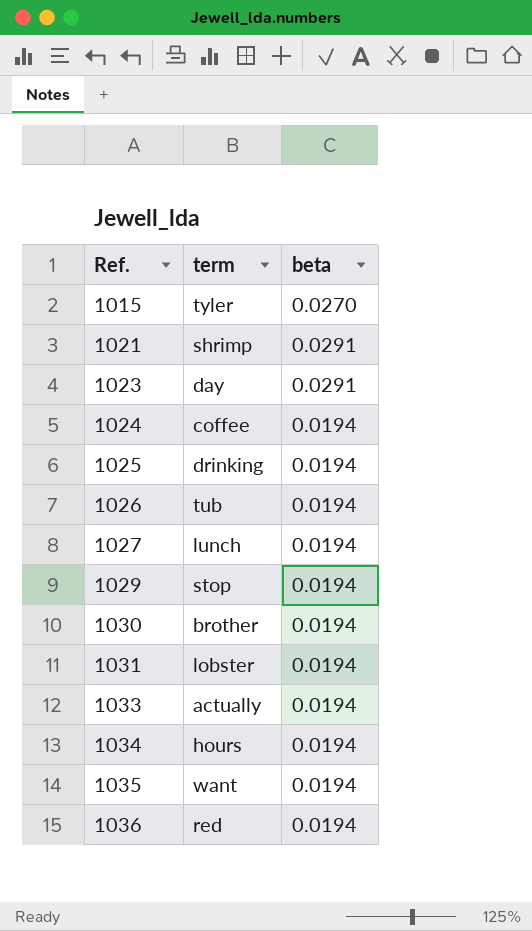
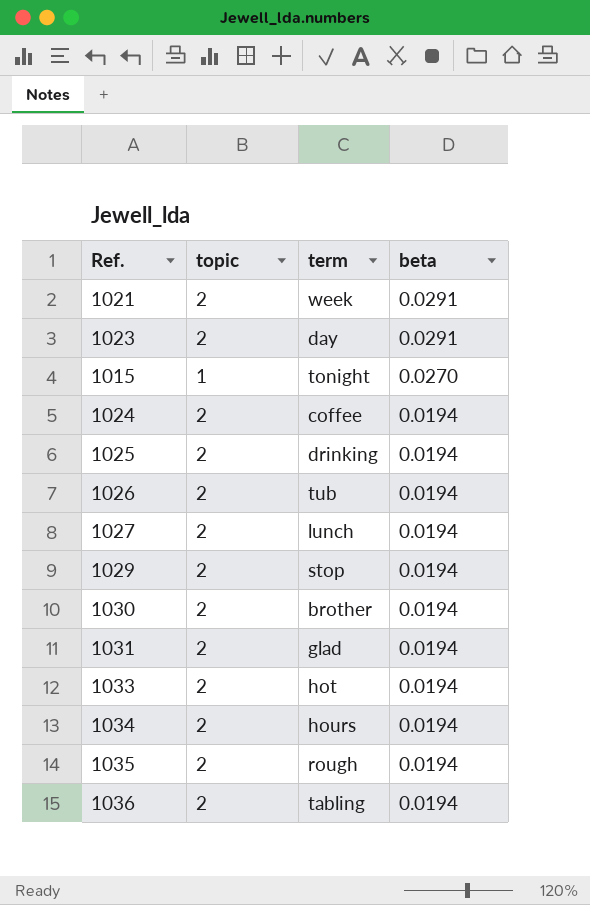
row order: Ref. ascending -> beta descending
column topic | position: none -> 2
1021 | term: shrimp -> week
1015 | term: tyler -> tonight
1031 | term: lobster -> glad
1033 | term: actually -> hot
1035 | term: want -> rough
1036 | term: red -> tabling

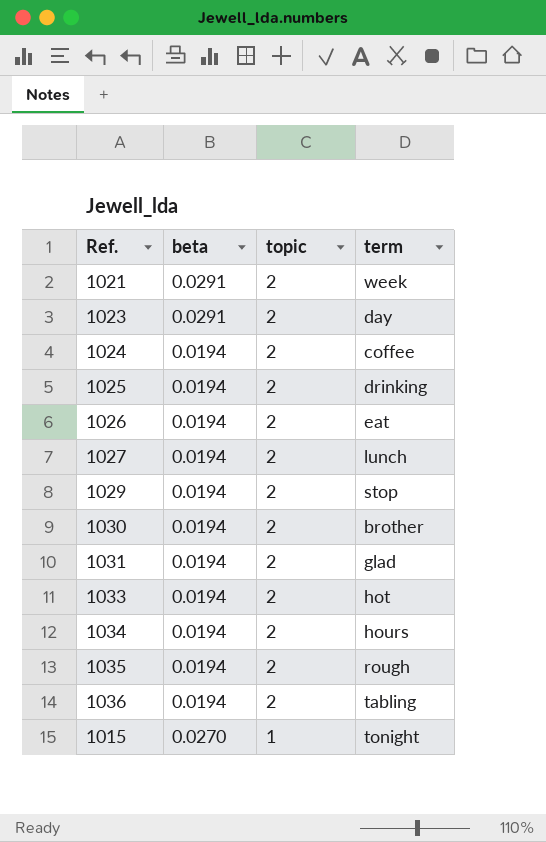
row order: beta descending -> topic descending
column beta | position: 4 -> 2
1026 | term: tub -> eat

